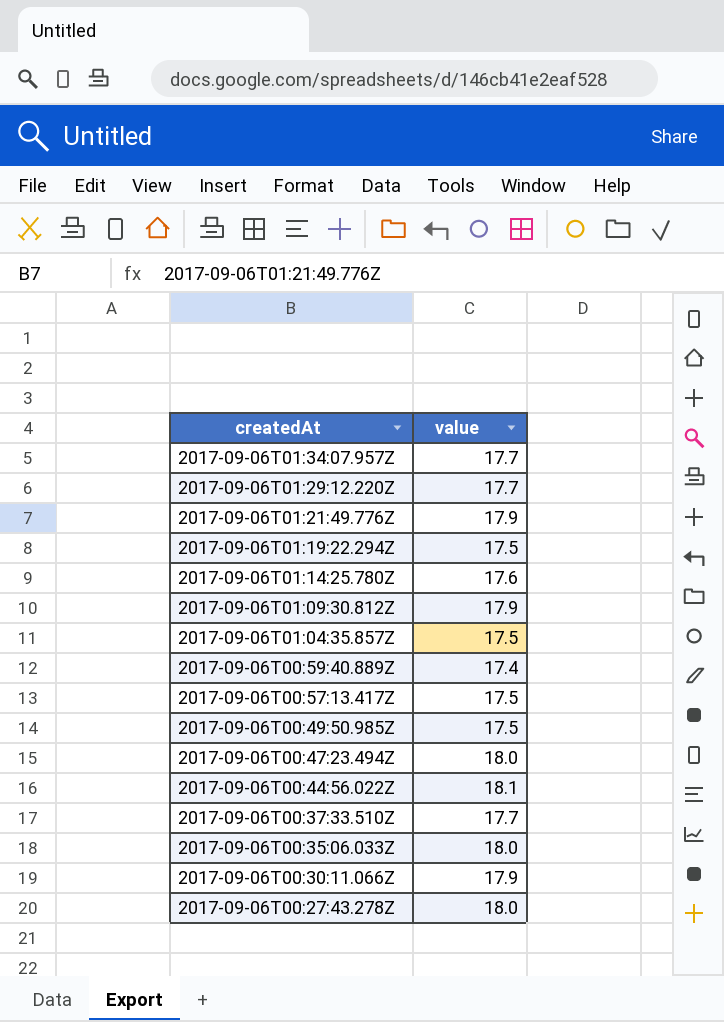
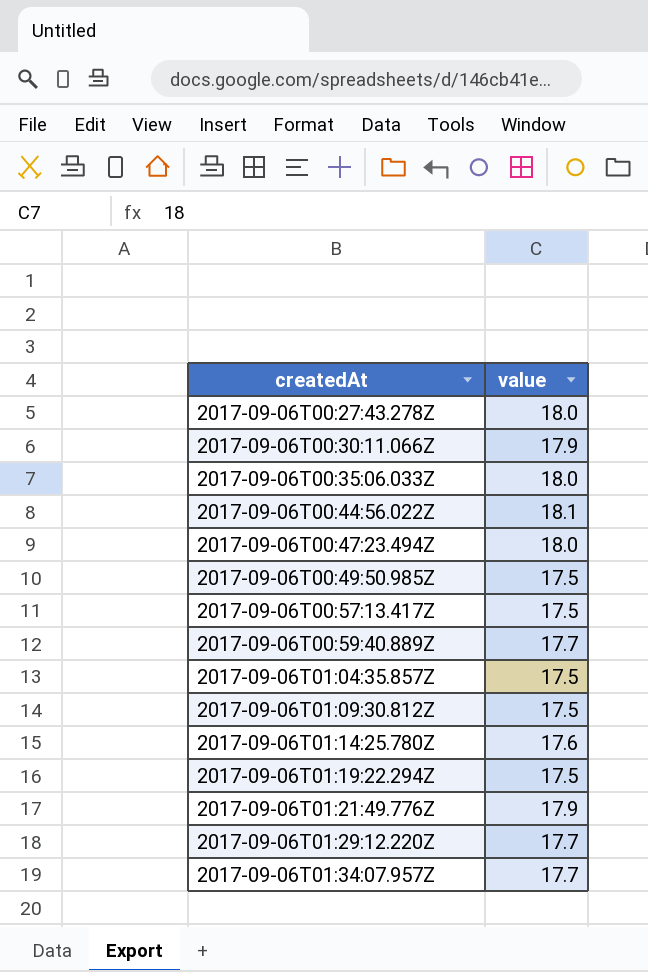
row order: createdAt descending -> createdAt ascending
row 2017-09-06T00:37:33.510Z: 17.7 -> none
2017-09-06T00:59:40.889Z | value: 17.4 -> 17.7
2017-09-06T01:09:30.812Z | value: 17.9 -> 17.5

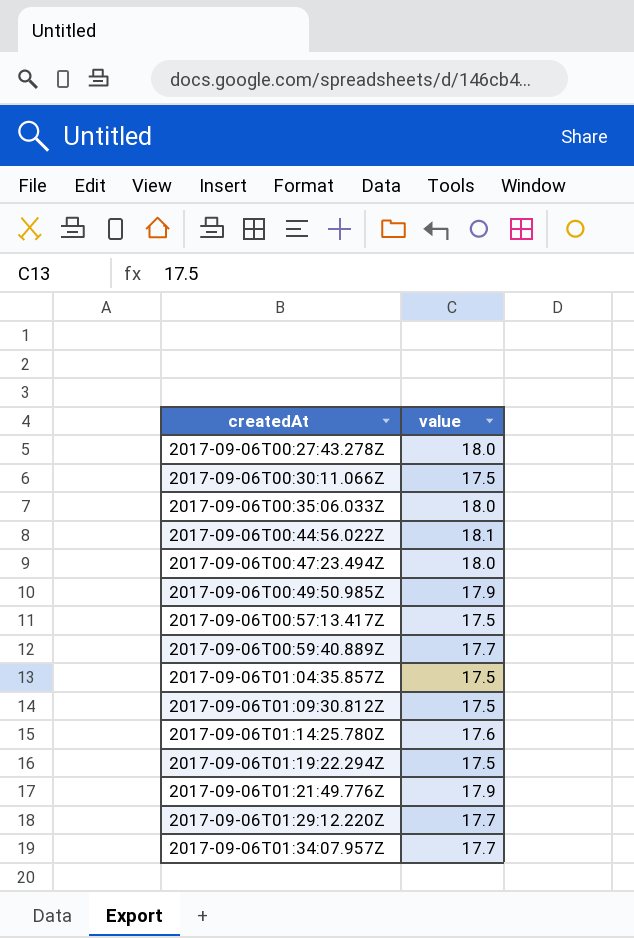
2017-09-06T00:30:11.066Z | value: 17.9 -> 17.5
2017-09-06T00:49:50.985Z | value: 17.5 -> 17.9

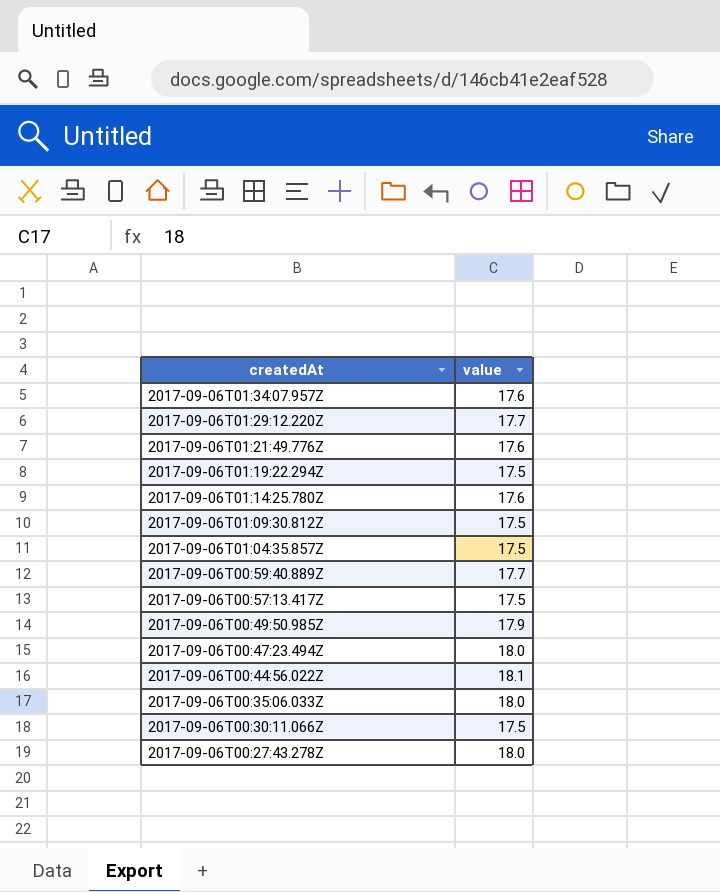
row order: createdAt ascending -> createdAt descending
2017-09-06T01:34:07.957Z | value: 17.7 -> 17.6
2017-09-06T01:21:49.776Z | value: 17.9 -> 17.6

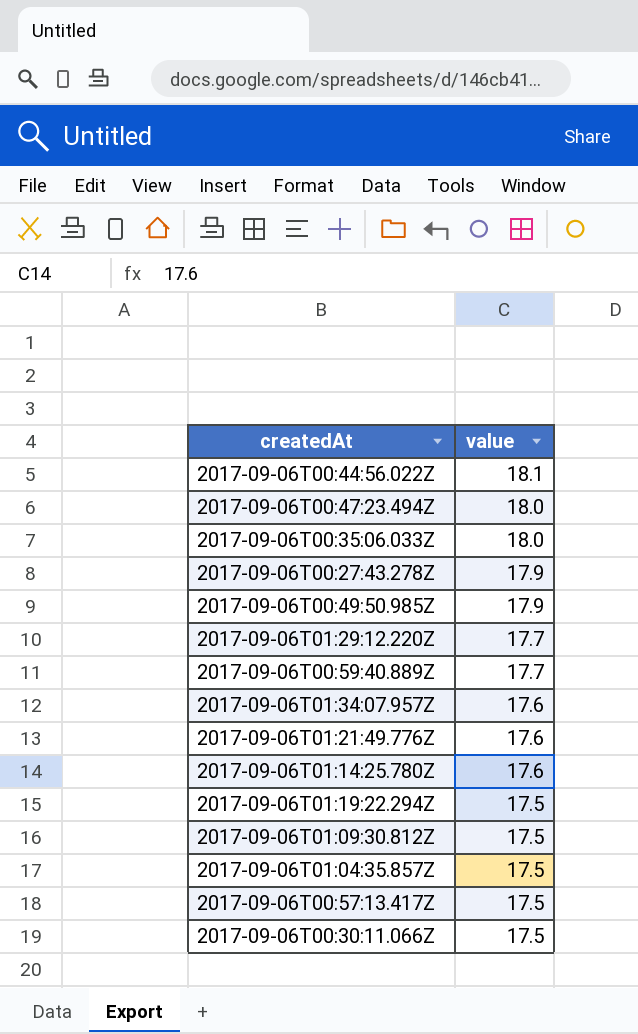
row order: createdAt descending -> value descending
2017-09-06T00:27:43.278Z | value: 18.0 -> 17.9

